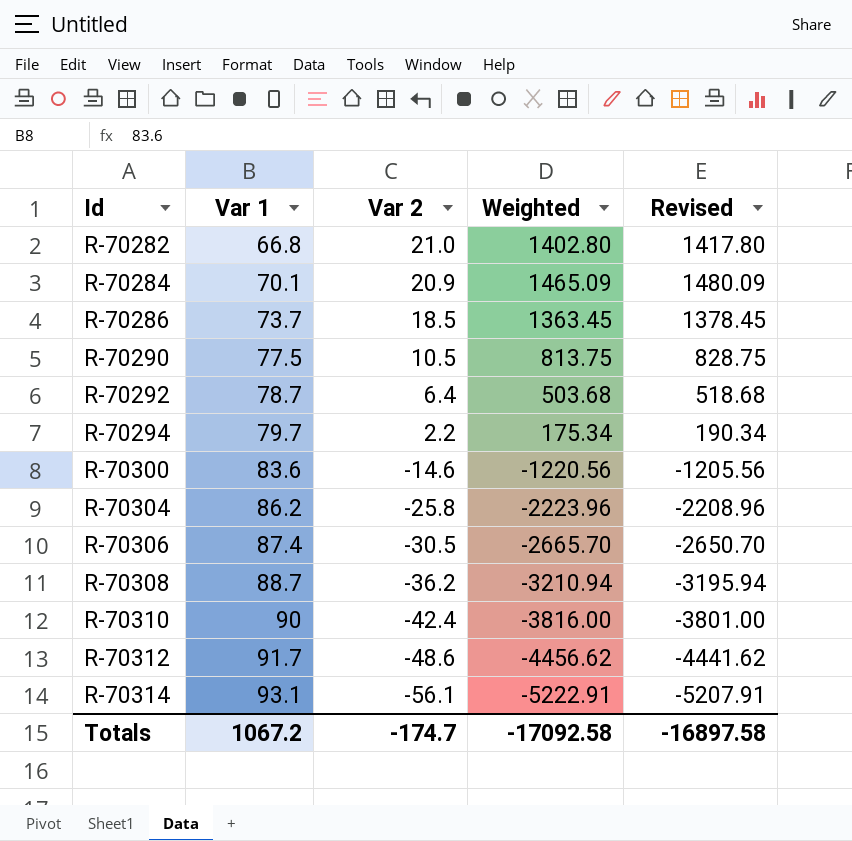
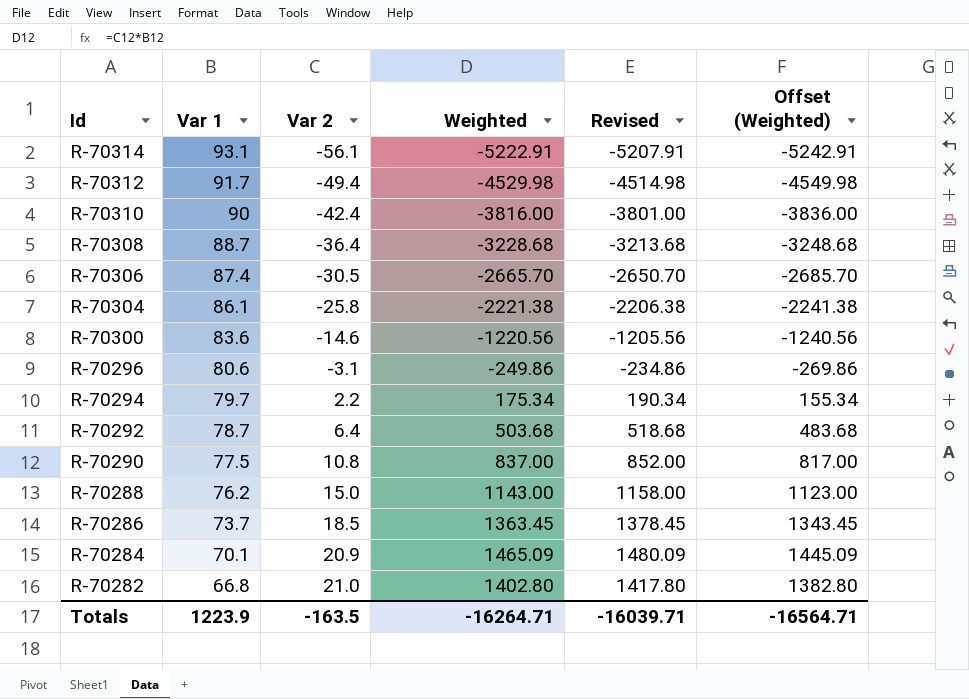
row order: Id ascending -> Id descending
column Offset (Weighted) | formula: none -> [Weighted] - 20
R-70312 | Var 2: -48.6 -> -49.4
R-70312 | Weighted: -4456.62 -> -4529.98
R-70312 | Revised: -4441.62 -> -4514.98
R-70308 | Var 2: -36.2 -> -36.4
R-70308 | Weighted: -3210.94 -> -3228.68
R-70308 | Revised: -3195.94 -> -3213.68
R-70304 | Var 1: 86.2 -> 86.1
R-70304 | Weighted: -2223.96 -> -2221.38
R-70304 | Revised: -2208.96 -> -2206.38
row R-70296: none -> 80.6 | -3.1 | -249.86 | -234.86 | -269.86
R-70290 | Var 2: 10.5 -> 10.8
R-70290 | Weighted: 813.75 -> 837.00
R-70290 | Revised: 828.75 -> 852.00
row R-70288: none -> 76.2 | 15.0 | 1143.00 | 1158.00 | 1123.00
Totals | Var 1: 1067.2 -> 1223.9
Totals | Var 2: -174.7 -> -163.5
Totals | Weighted: -17092.58 -> -16264.71
Totals | Revised: -16897.58 -> -16039.71

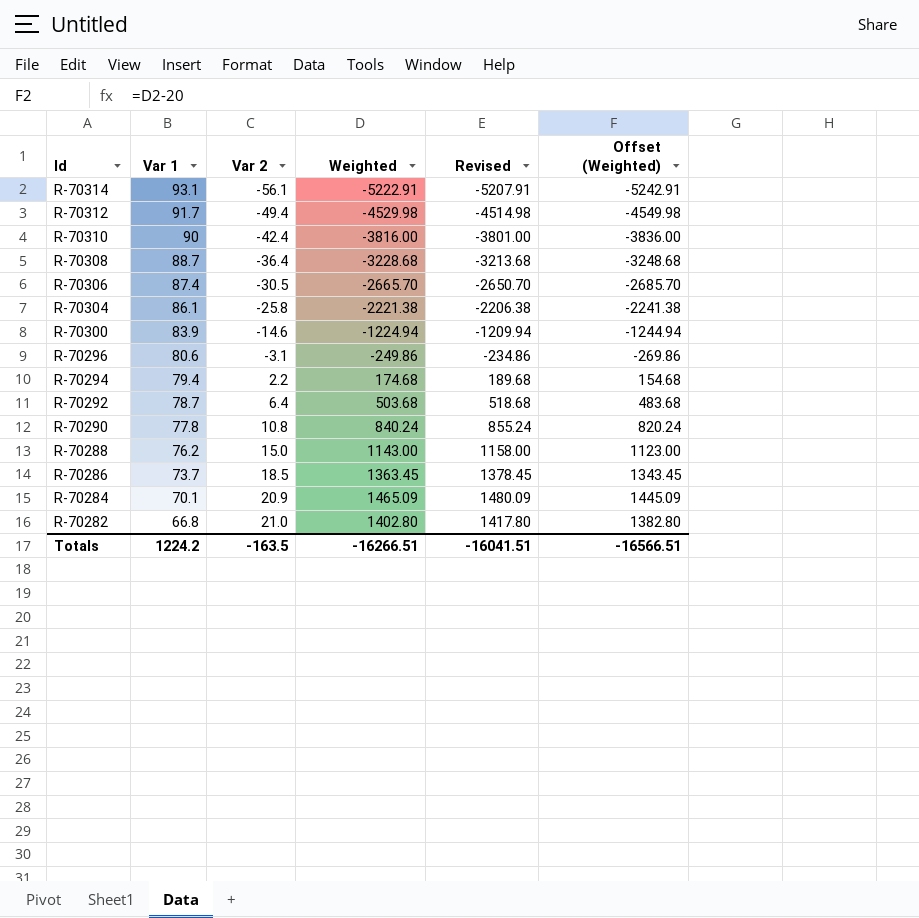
R-70300 | Var 1: 83.6 -> 83.9
R-70300 | Weighted: -1220.56 -> -1224.94
R-70300 | Revised: -1205.56 -> -1209.94
R-70300 | Offset (Weighted): -1240.56 -> -1244.94
R-70294 | Var 1: 79.7 -> 79.4
R-70294 | Weighted: 175.34 -> 174.68
R-70294 | Revised: 190.34 -> 189.68
R-70294 | Offset (Weighted): 155.34 -> 154.68
R-70290 | Var 1: 77.5 -> 77.8
R-70290 | Weighted: 837.00 -> 840.24
R-70290 | Revised: 852.00 -> 855.24
R-70290 | Offset (Weighted): 817.00 -> 820.24
Totals | Var 1: 1223.9 -> 1224.2
Totals | Weighted: -16264.71 -> -16266.51
Totals | Revised: -16039.71 -> -16041.51
Totals | Offset (Weighted): -16564.71 -> -16566.51

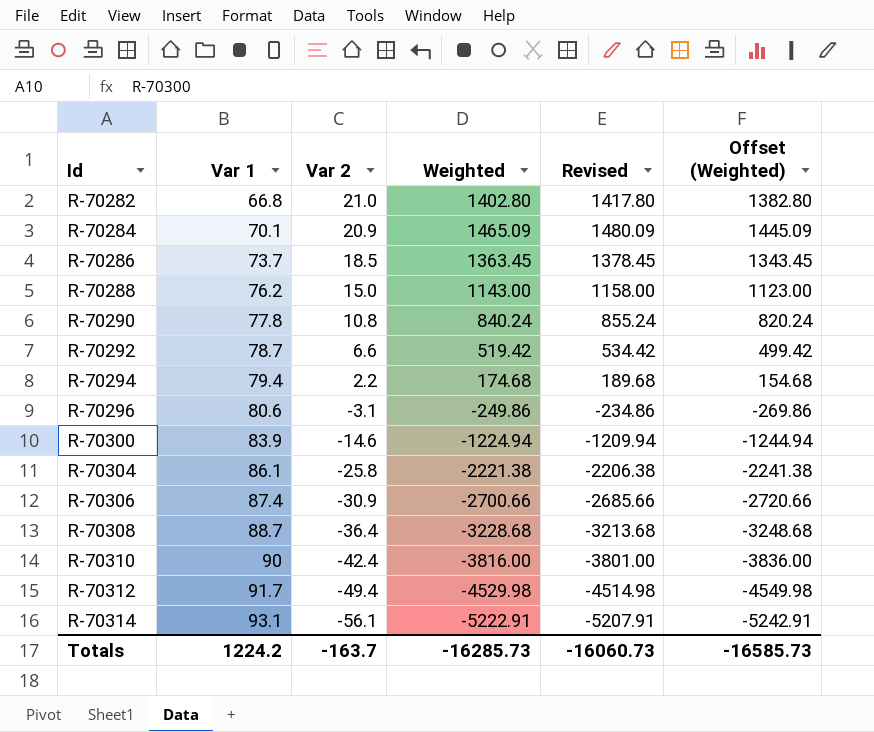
row order: Id descending -> Id ascending
R-70292 | Var 2: 6.4 -> 6.6
R-70292 | Weighted: 503.68 -> 519.42
R-70292 | Revised: 518.68 -> 534.42
R-70292 | Offset (Weighted): 483.68 -> 499.42
R-70306 | Var 2: -30.5 -> -30.9
R-70306 | Weighted: -2665.70 -> -2700.66
R-70306 | Revised: -2650.70 -> -2685.66
R-70306 | Offset (Weighted): -2685.70 -> -2720.66
Totals | Var 2: -163.5 -> -163.7
Totals | Weighted: -16266.51 -> -16285.73
Totals | Revised: -16041.51 -> -16060.73
Totals | Offset (Weighted): -16566.51 -> -16585.73

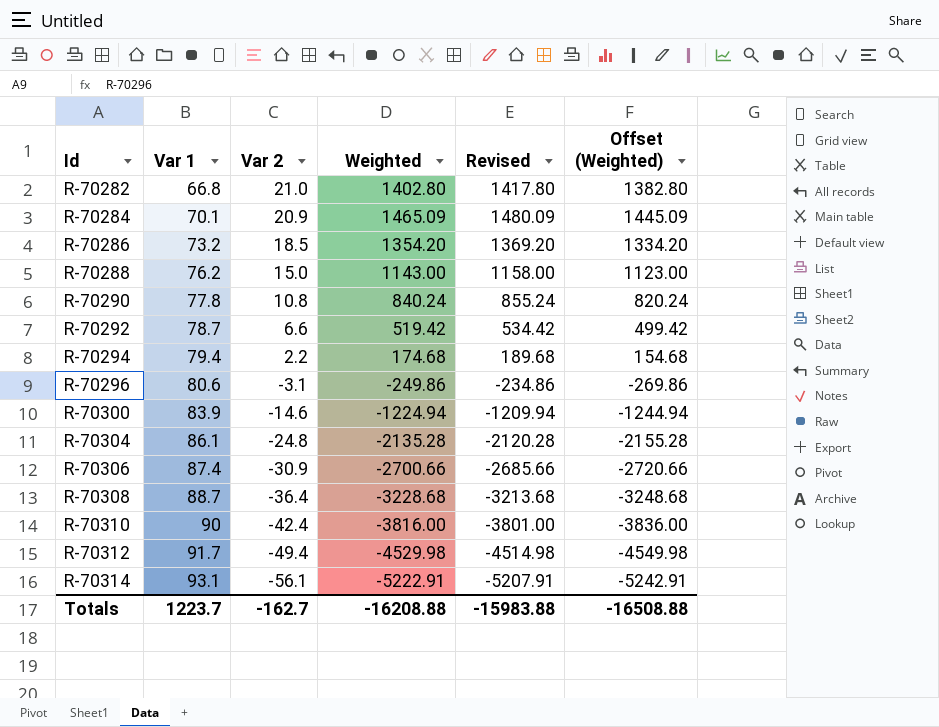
R-70286 | Var 1: 73.7 -> 73.2
R-70286 | Weighted: 1363.45 -> 1354.20
R-70286 | Revised: 1378.45 -> 1369.20
R-70286 | Offset (Weighted): 1343.45 -> 1334.20
R-70304 | Var 2: -25.8 -> -24.8
R-70304 | Weighted: -2221.38 -> -2135.28
R-70304 | Revised: -2206.38 -> -2120.28
R-70304 | Offset (Weighted): -2241.38 -> -2155.28
Totals | Var 1: 1224.2 -> 1223.7
Totals | Var 2: -163.7 -> -162.7
Totals | Weighted: -16285.73 -> -16208.88
Totals | Revised: -16060.73 -> -15983.88
Totals | Offset (Weighted): -16585.73 -> -16508.88

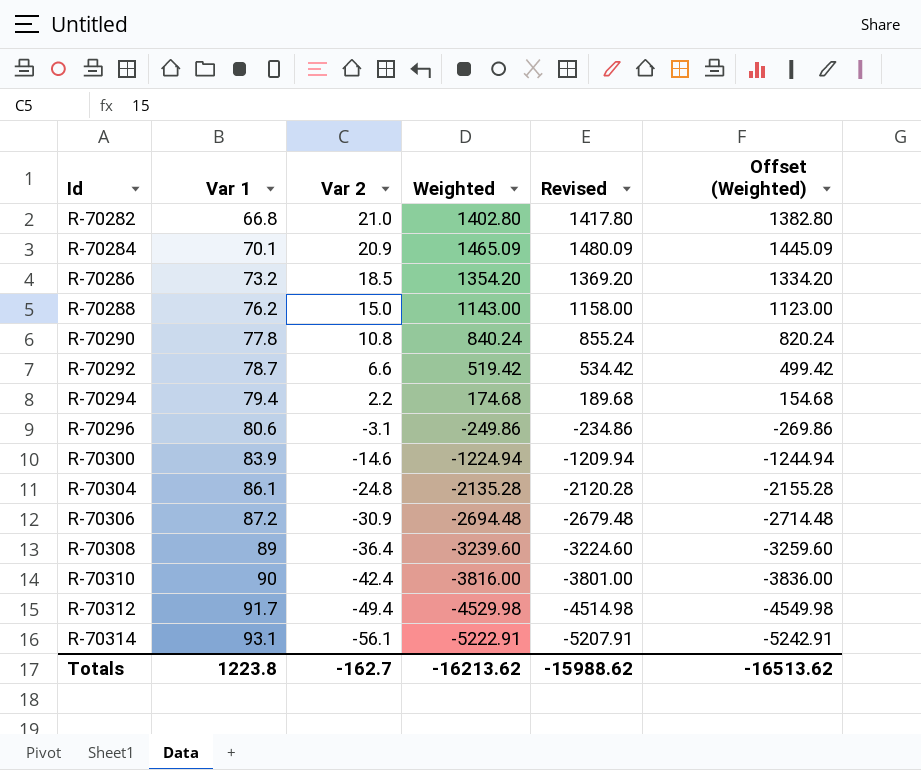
R-70306 | Var 1: 87.4 -> 87.2
R-70306 | Weighted: -2700.66 -> -2694.48
R-70306 | Revised: -2685.66 -> -2679.48
R-70306 | Offset (Weighted): -2720.66 -> -2714.48
R-70308 | Var 1: 88.7 -> 89
R-70308 | Weighted: -3228.68 -> -3239.60
R-70308 | Revised: -3213.68 -> -3224.60
R-70308 | Offset (Weighted): -3248.68 -> -3259.60
Totals | Var 1: 1223.7 -> 1223.8
Totals | Weighted: -16208.88 -> -16213.62
Totals | Revised: -15983.88 -> -15988.62
Totals | Offset (Weighted): -16508.88 -> -16513.62

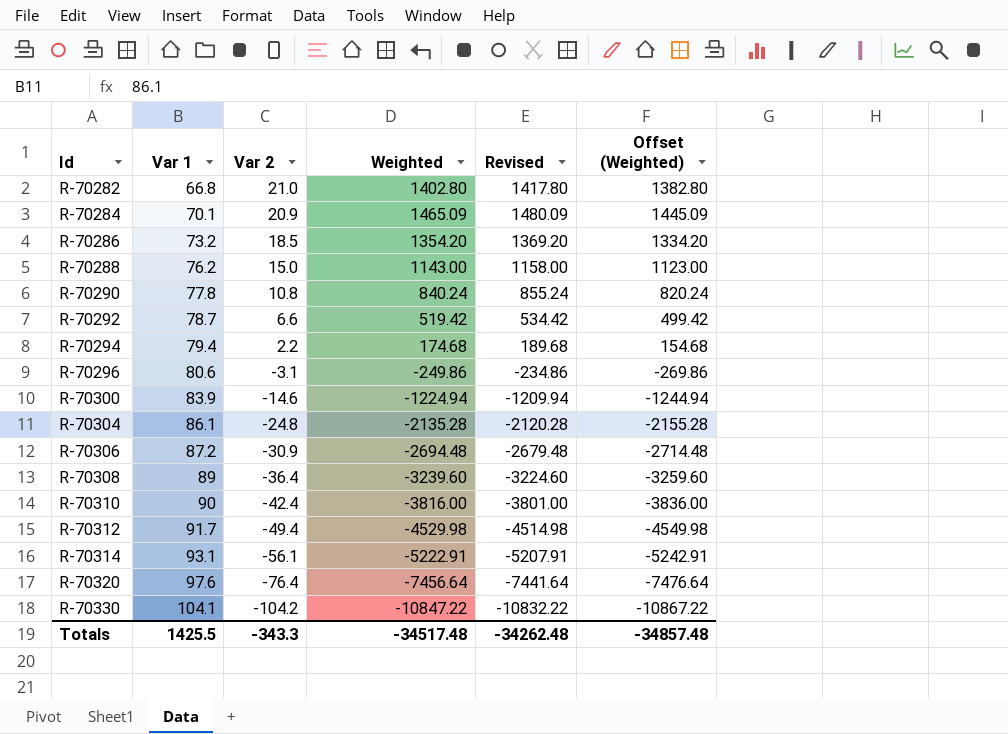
row R-70320: none -> 97.6 | -76.4 | -7456.64 | -7441.64 | -7476.64
row R-70330: none -> 104.1 | -104.2 | -10847.22 | -10832.22 | -10867.22
Totals | Var 1: 1223.8 -> 1425.5
Totals | Var 2: -162.7 -> -343.3
Totals | Weighted: -16213.62 -> -34517.48
Totals | Revised: -15988.62 -> -34262.48
Totals | Offset (Weighted): -16513.62 -> -34857.48

